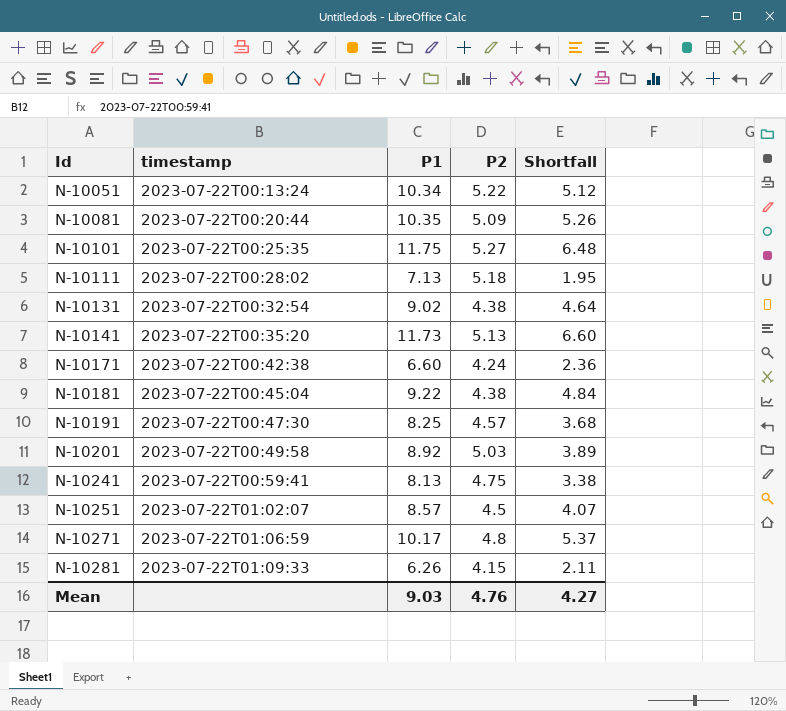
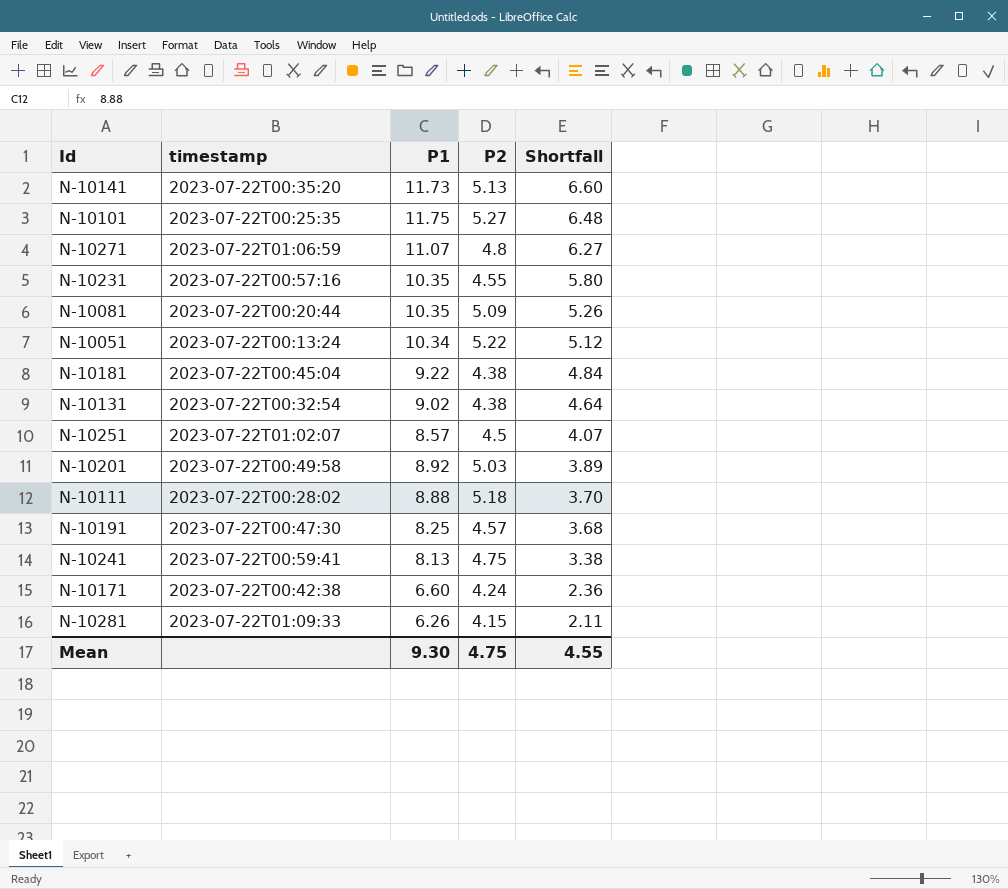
row order: Id ascending -> Shortfall descending
N-10271 | P1: 10.17 -> 11.07
N-10271 | Shortfall: 5.37 -> 6.27
row N-10231: none -> 2023-07-22T00:57:16 | 10.35 | 4.55 | 5.80
N-10111 | P1: 7.13 -> 8.88
N-10111 | Shortfall: 1.95 -> 3.70
Mean | P1: 9.03 -> 9.30
Mean | P2: 4.76 -> 4.75
Mean | Shortfall: 4.27 -> 4.55

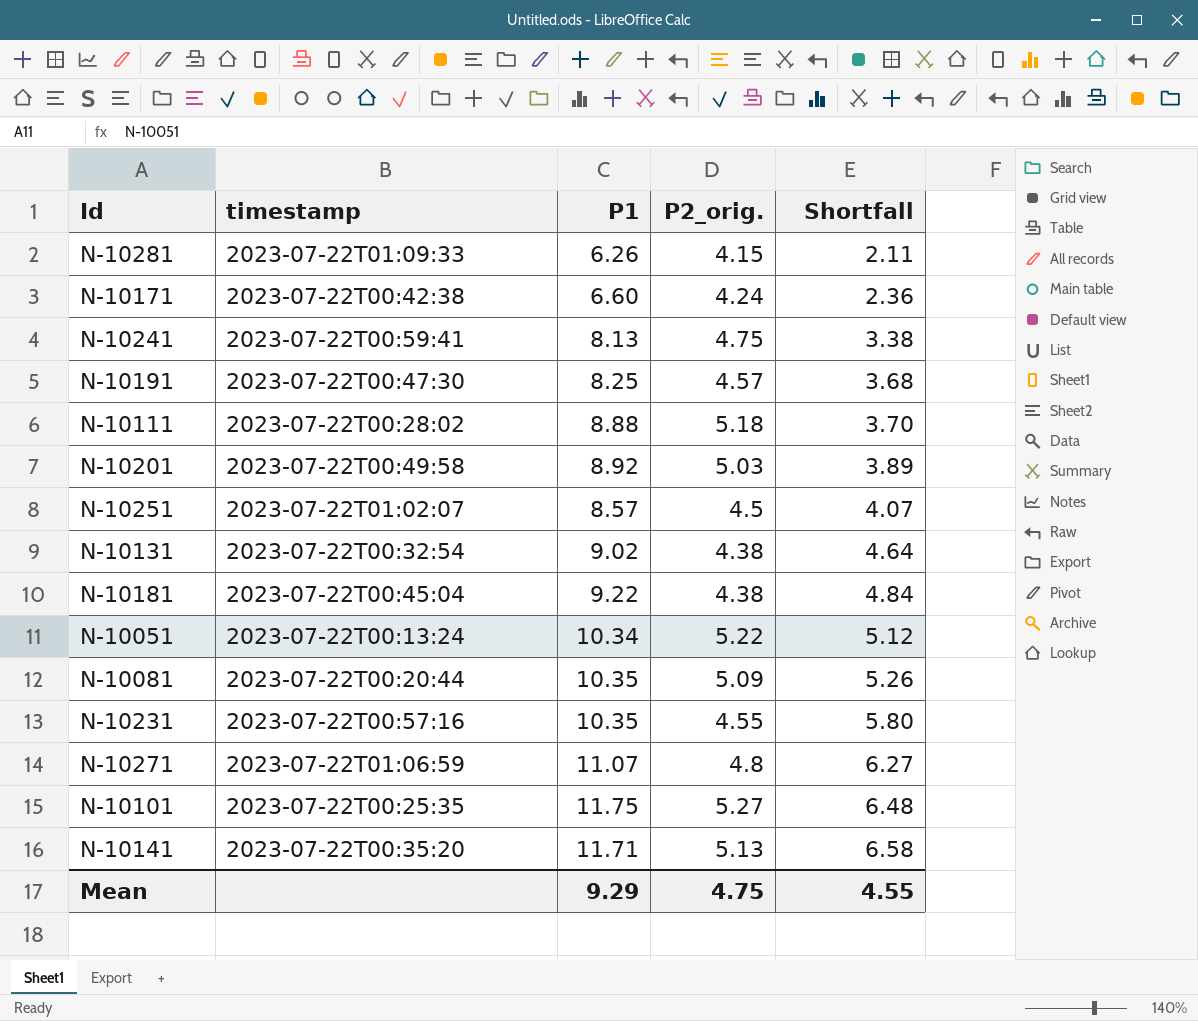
row order: Shortfall descending -> Shortfall ascending
column name: P2 -> P2_orig.
N-10141 | P1: 11.73 -> 11.71
N-10141 | Shortfall: 6.60 -> 6.58
Mean | P1: 9.30 -> 9.29

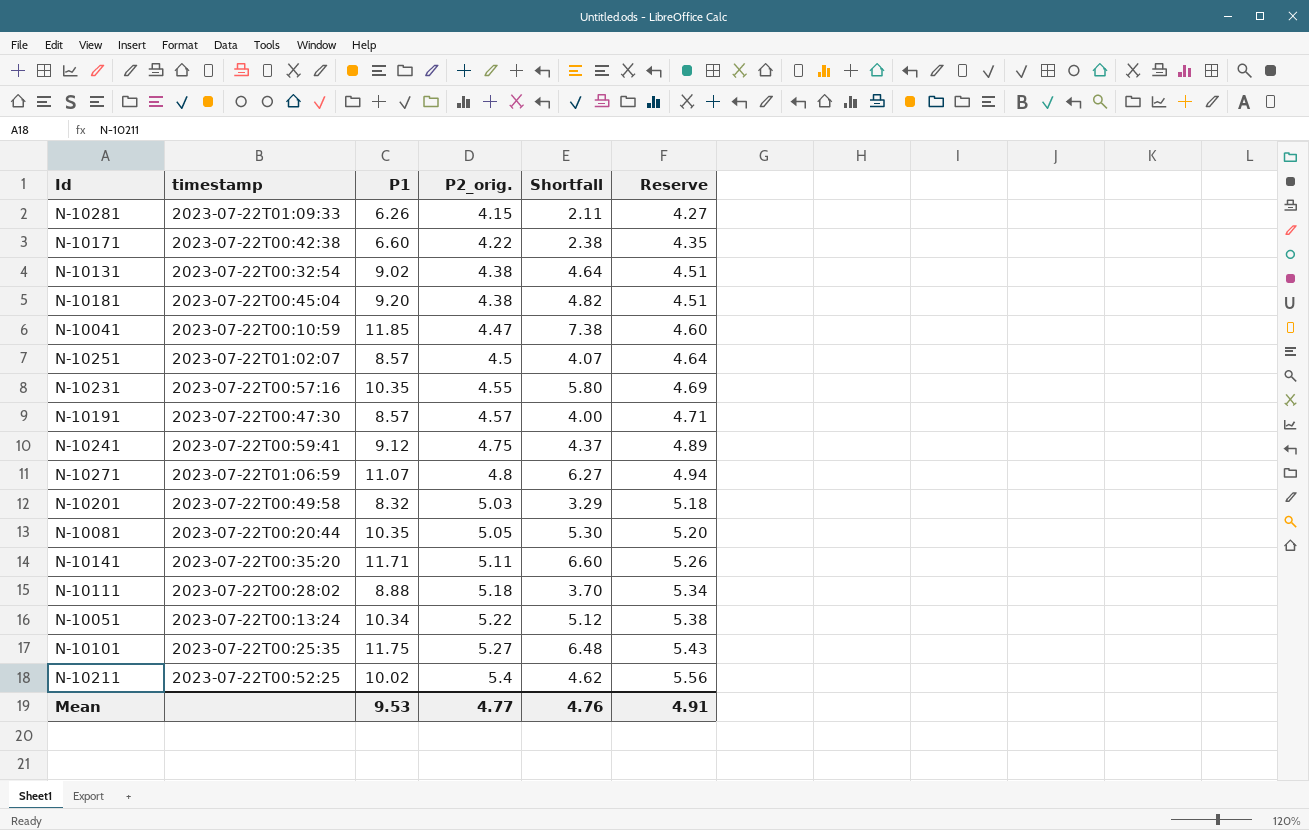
row order: Shortfall ascending -> P2_orig. ascending
column Reserve | formula: none -> [P2_orig.] * 1.03
N-10171 | P2_orig.: 4.24 -> 4.22
N-10171 | Shortfall: 2.36 -> 2.38
N-10181 | P1: 9.22 -> 9.20
N-10181 | Shortfall: 4.84 -> 4.82
row N-10041: none -> 2023-07-22T00:10:59 | 11.85 | 4.47 | 7.38 | 4.60
N-10191 | P1: 8.25 -> 8.57
N-10191 | Shortfall: 3.68 -> 4.00
N-10241 | P1: 8.13 -> 9.12
N-10241 | Shortfall: 3.38 -> 4.37
N-10201 | P1: 8.92 -> 8.32
N-10201 | Shortfall: 3.89 -> 3.29
N-10081 | P2_orig.: 5.09 -> 5.05
N-10081 | Shortfall: 5.26 -> 5.30
N-10141 | P2_orig.: 5.13 -> 5.11
N-10141 | Shortfall: 6.58 -> 6.60
row N-10211: none -> 2023-07-22T00:52:25 | 10.02 | 5.4 | 4.62 | 5.56
Mean | P1: 9.29 -> 9.53
Mean | P2_orig.: 4.75 -> 4.77
Mean | Shortfall: 4.55 -> 4.76

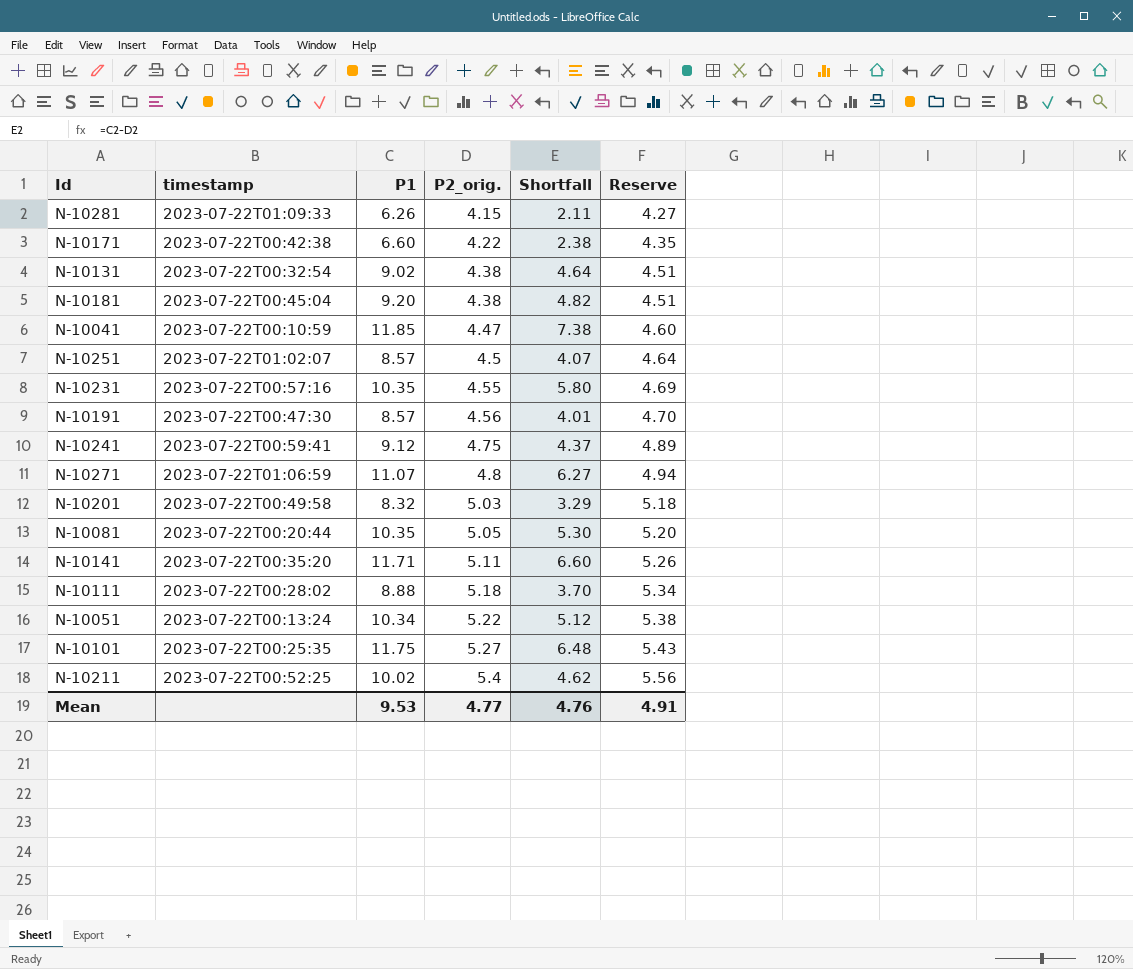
N-10191 | P2_orig.: 4.57 -> 4.56
N-10191 | Shortfall: 4.00 -> 4.01
N-10191 | Reserve: 4.71 -> 4.70

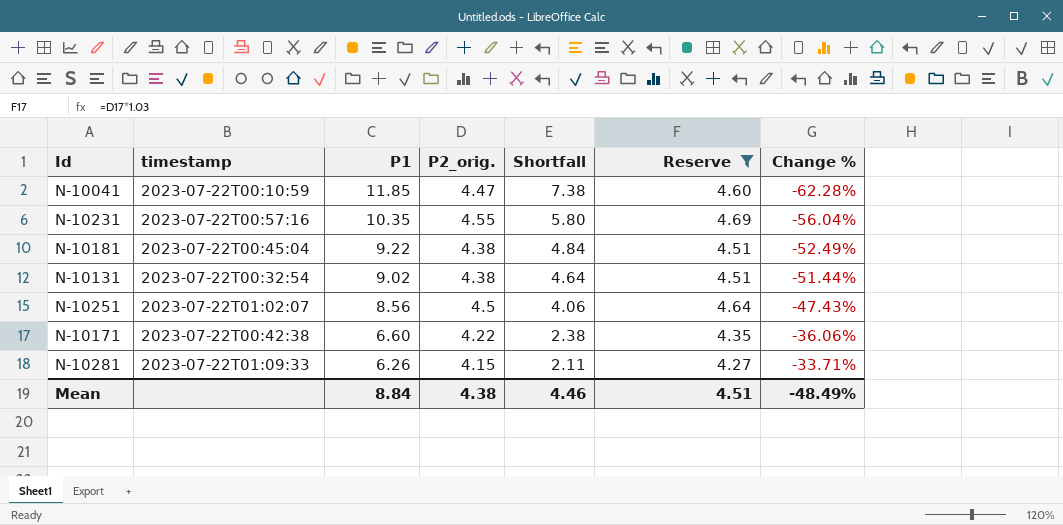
filter: none -> Reserve <= 4.69
row order: P2_orig. ascending -> P1 descending
column Change % | formula: none -> ([P2_orig.] - [P1]) / [P1]
N-10181 | P1: 9.20 -> 9.22
N-10181 | Shortfall: 4.82 -> 4.84
N-10251 | P1: 8.57 -> 8.56
N-10251 | Shortfall: 4.07 -> 4.06
Mean | P1: 9.53 -> 8.84
Mean | P2_orig.: 4.77 -> 4.38
Mean | Shortfall: 4.76 -> 4.46
Mean | Reserve: 4.91 -> 4.51

